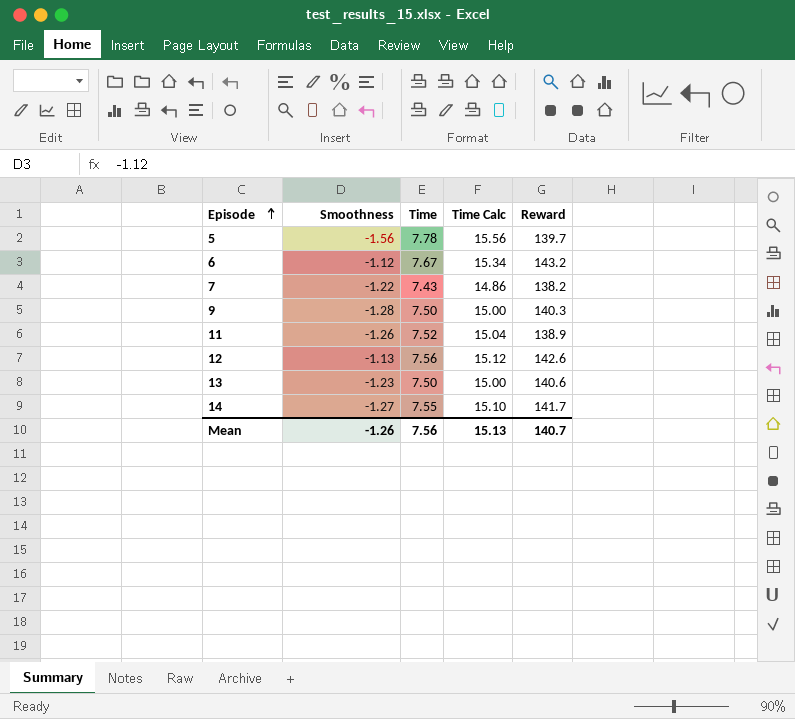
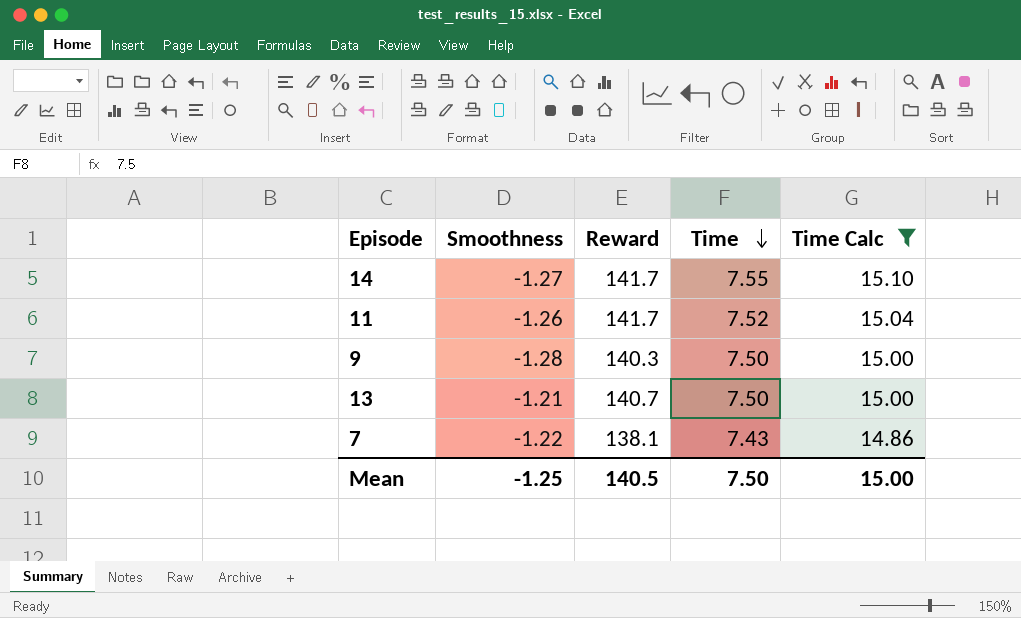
filter: none -> Time Calc <= 15.10
row order: Episode ascending -> Time descending
column Reward | position: 5 -> 3
11 | Reward: 138.9 -> 141.7
13 | Smoothness: -1.23 -> -1.21
13 | Reward: 140.6 -> 140.7
7 | Reward: 138.2 -> 138.1
Mean | Smoothness: -1.26 -> -1.25
Mean | Reward: 140.7 -> 140.5
Mean | Time: 7.56 -> 7.50
Mean | Time Calc: 15.13 -> 15.00

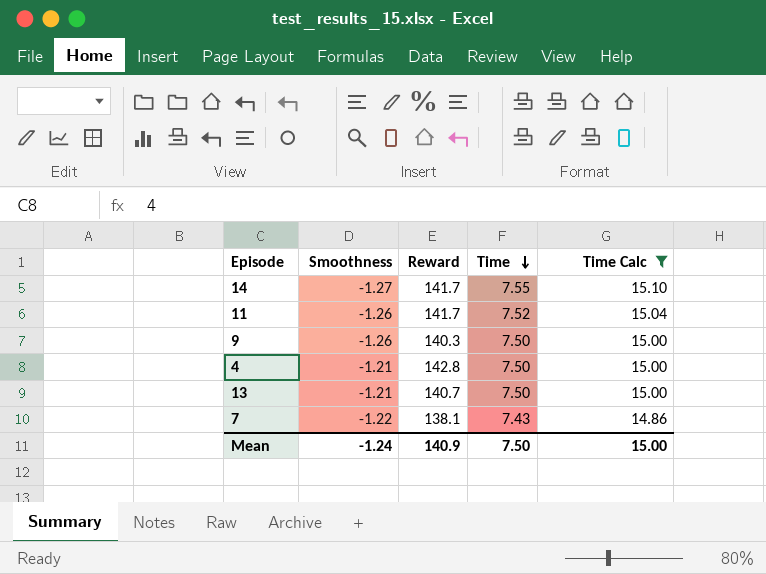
9 | Smoothness: -1.28 -> -1.26
row 4: none -> -1.21 | 142.8 | 7.50 | 15.00
Mean | Smoothness: -1.25 -> -1.24
Mean | Reward: 140.5 -> 140.9

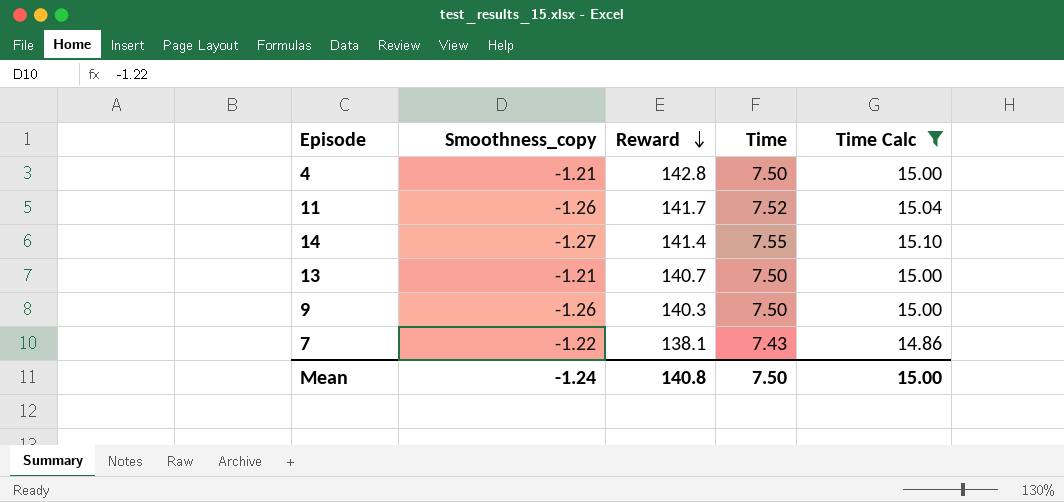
row order: Time descending -> Reward descending
column name: Smoothness -> Smoothness_copy
14 | Reward: 141.7 -> 141.4
Mean | Reward: 140.9 -> 140.8

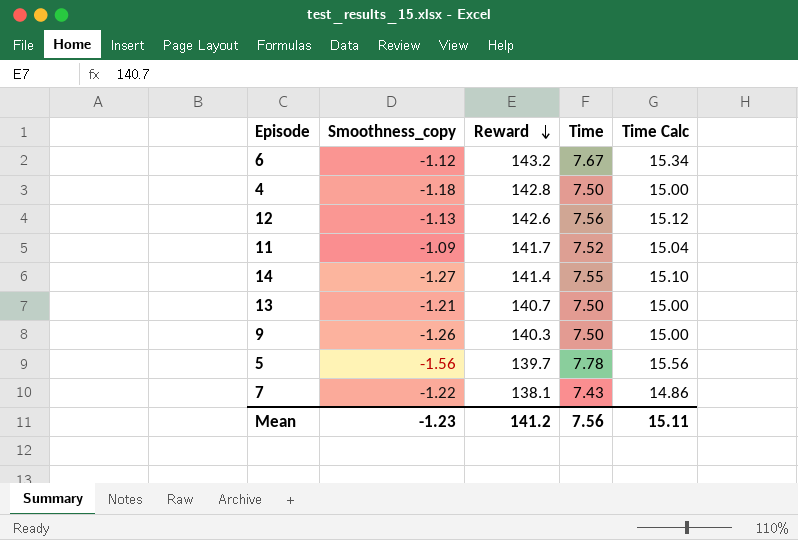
filter: Time Calc <= 15.10 -> none
4 | Smoothness_copy: -1.21 -> -1.18
11 | Smoothness_copy: -1.26 -> -1.09
Mean | Smoothness_copy: -1.24 -> -1.23
Mean | Reward: 140.8 -> 141.2
Mean | Time: 7.50 -> 7.56
Mean | Time Calc: 15.00 -> 15.11

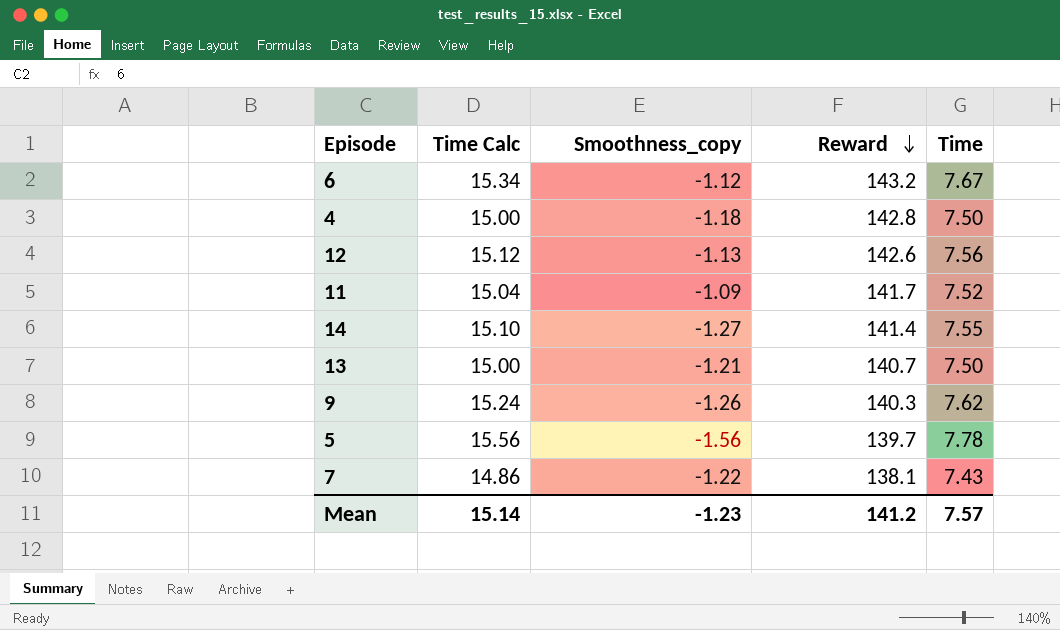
column Time Calc | position: 5 -> 2
9 | Time Calc: 15.00 -> 15.24
9 | Time: 7.50 -> 7.62
Mean | Time Calc: 15.11 -> 15.14
Mean | Time: 7.56 -> 7.57

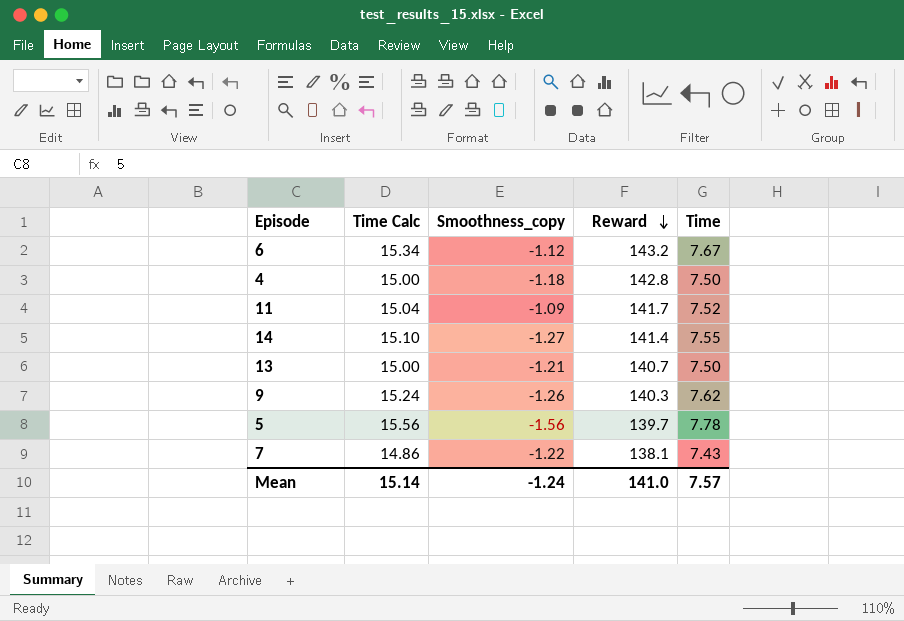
row 12: 15.12 | -1.13 | 142.6 | 7.56 -> none
Mean | Smoothness_copy: -1.23 -> -1.24
Mean | Reward: 141.2 -> 141.0

